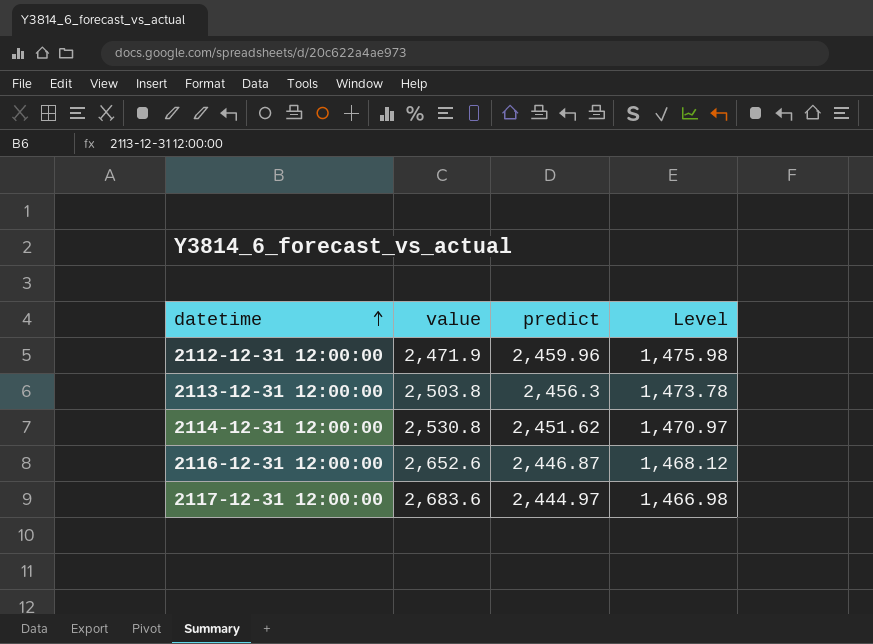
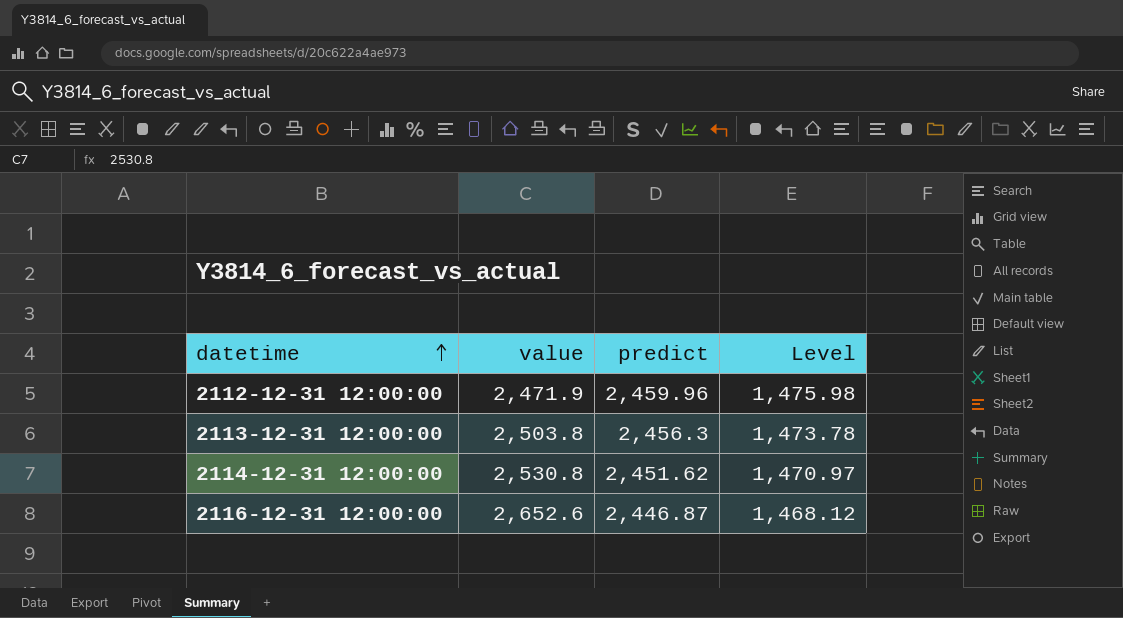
row 2117-12-31 12:00:00: 2,683.6 | 2,444.97 | 1,466.98 -> none

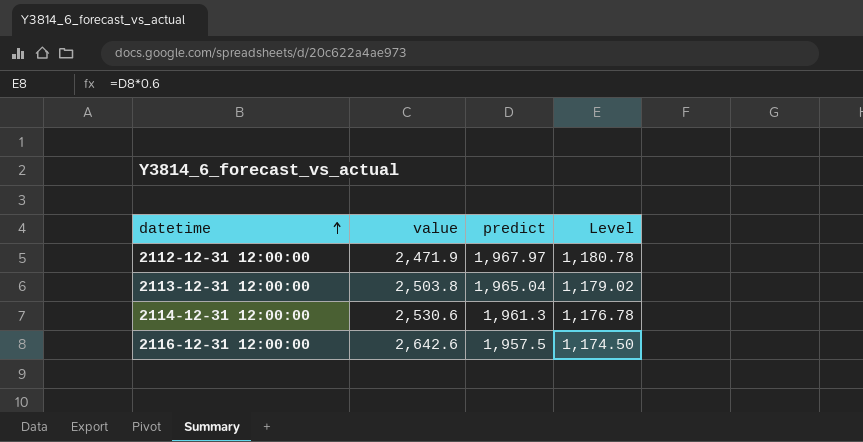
2112-12-31 12:00:00 | predict: 2,459.96 -> 1,967.97
2112-12-31 12:00:00 | Level: 1,475.98 -> 1,180.78
2113-12-31 12:00:00 | predict: 2,456.3 -> 1,965.04
2113-12-31 12:00:00 | Level: 1,473.78 -> 1,179.02
2114-12-31 12:00:00 | value: 2,530.8 -> 2,530.6
2114-12-31 12:00:00 | predict: 2,451.62 -> 1,961.3
2114-12-31 12:00:00 | Level: 1,470.97 -> 1,176.78
2116-12-31 12:00:00 | value: 2,652.6 -> 2,642.6
2116-12-31 12:00:00 | predict: 2,446.87 -> 1,957.5
2116-12-31 12:00:00 | Level: 1,468.12 -> 1,174.50

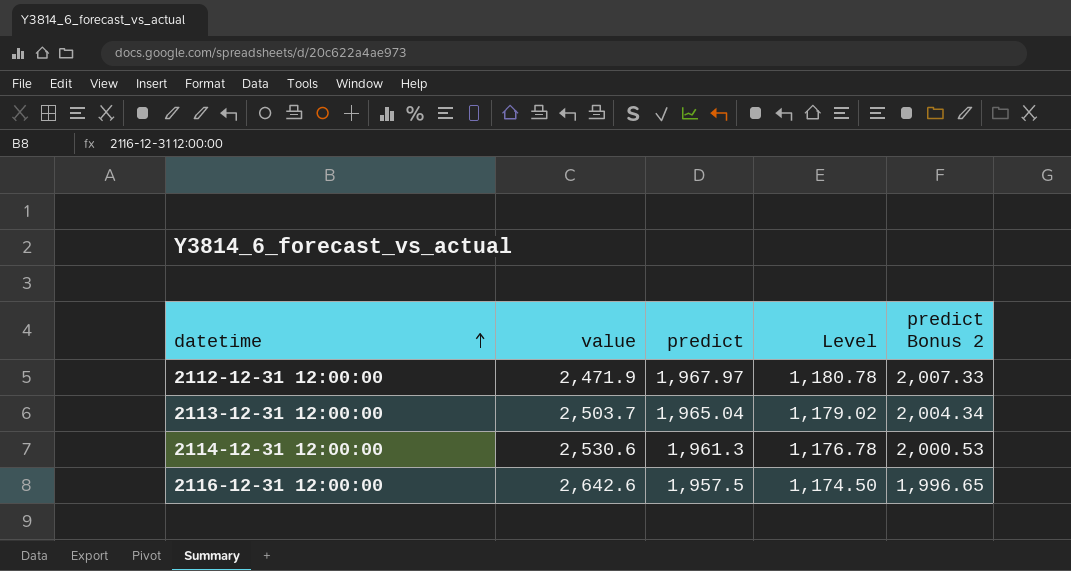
column predict Bonus 2 | formula: none -> [predict] * 1.02
2113-12-31 12:00:00 | value: 2,503.8 -> 2,503.7

